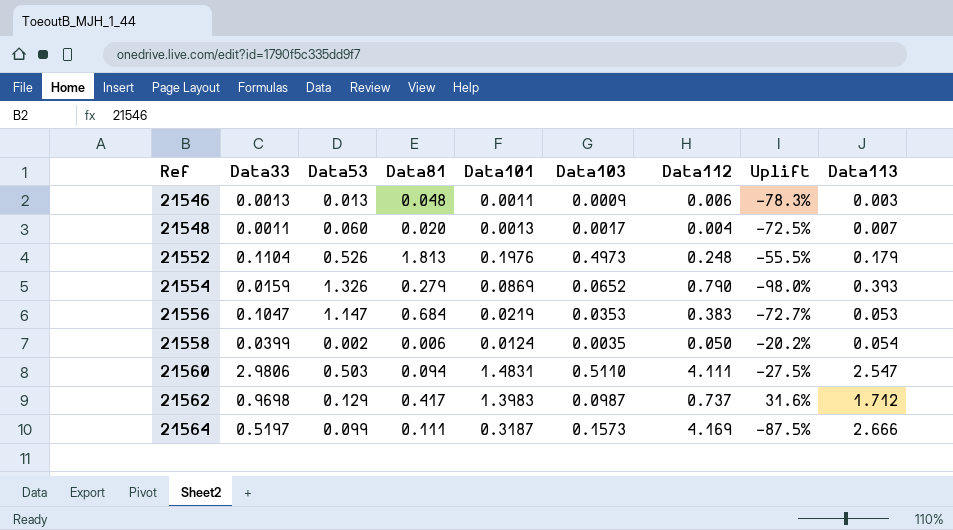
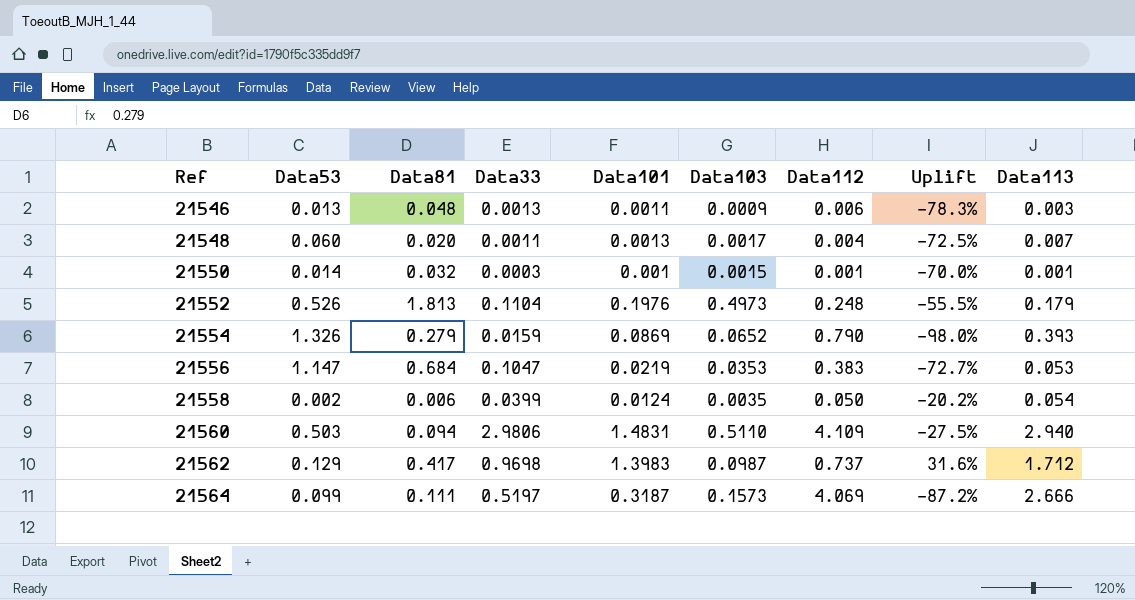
column Data33 | position: 2 -> 4
row 21550: none -> 0.014 | 0.032 | 0.0003 | 0.001 | 0.0015 | 0.001 | -70.0% | 0.001
21560 | Data112: 4.111 -> 4.109
21560 | Data113: 2.547 -> 2.940
21564 | Data112: 4.169 -> 4.069
21564 | Uplift: -87.5% -> -87.2%

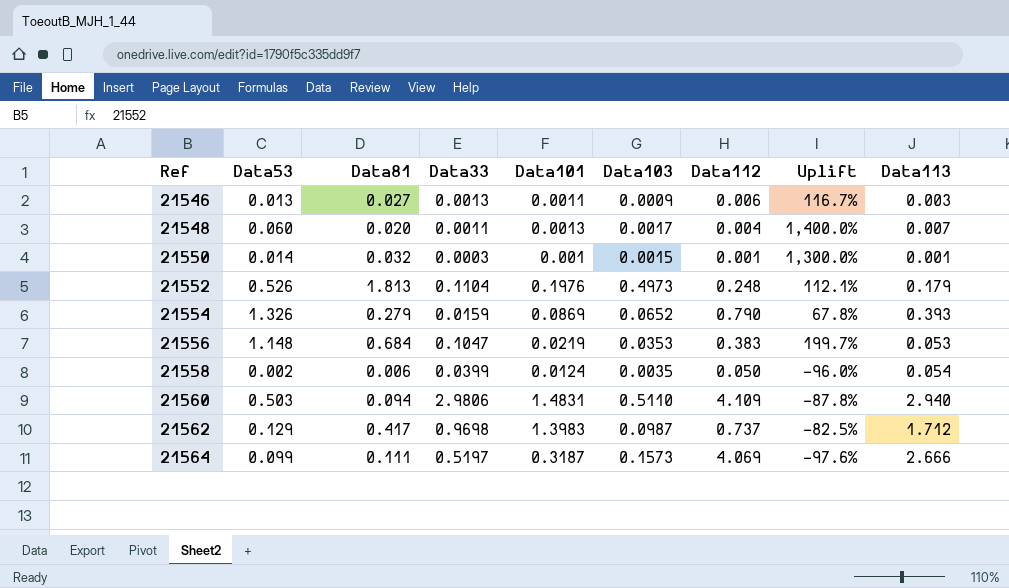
column Uplift | formula: ([Data33] - [Data112]) / [Data112] -> ([Data53] - [Data112]) / [Data112]
21546 | Data81: 0.048 -> 0.027
21556 | Data53: 1.147 -> 1.148

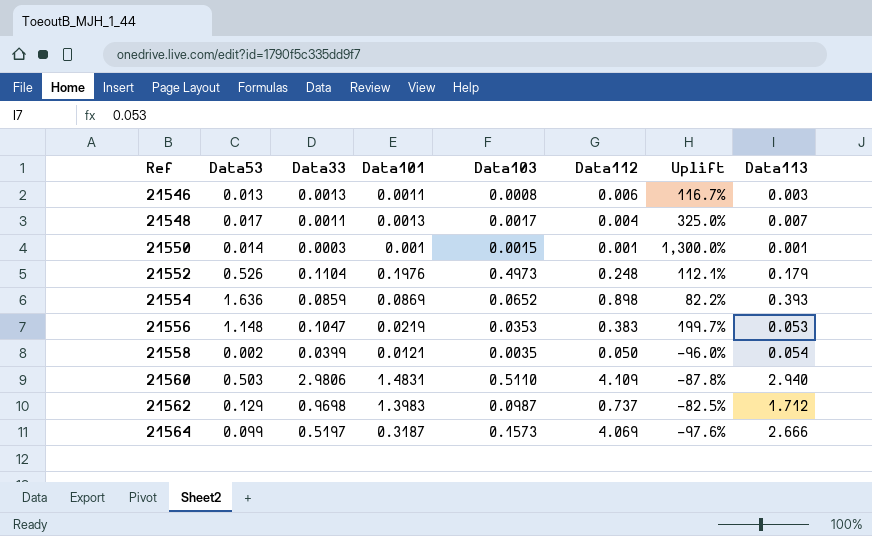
column Data81 | position: 3 -> none
21546 | Data103: 0.0009 -> 0.0008
21548 | Data53: 0.060 -> 0.017
21548 | Uplift: 1,400.0% -> 325.0%
21554 | Data53: 1.326 -> 1.636
21554 | Data33: 0.0159 -> 0.0859
21554 | Data112: 0.790 -> 0.898
21554 | Uplift: 67.8% -> 82.2%
21558 | Data101: 0.0124 -> 0.0121

